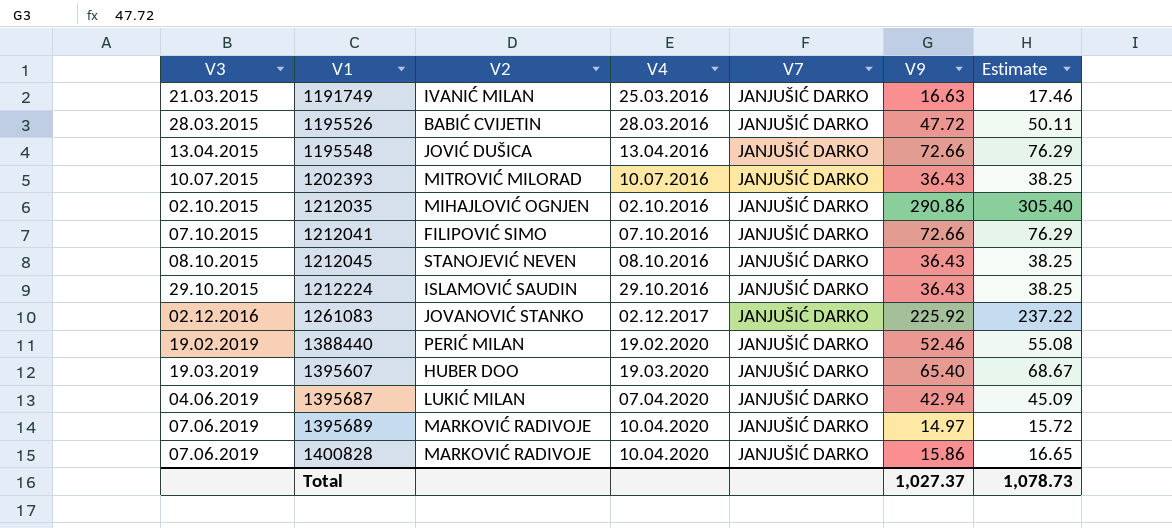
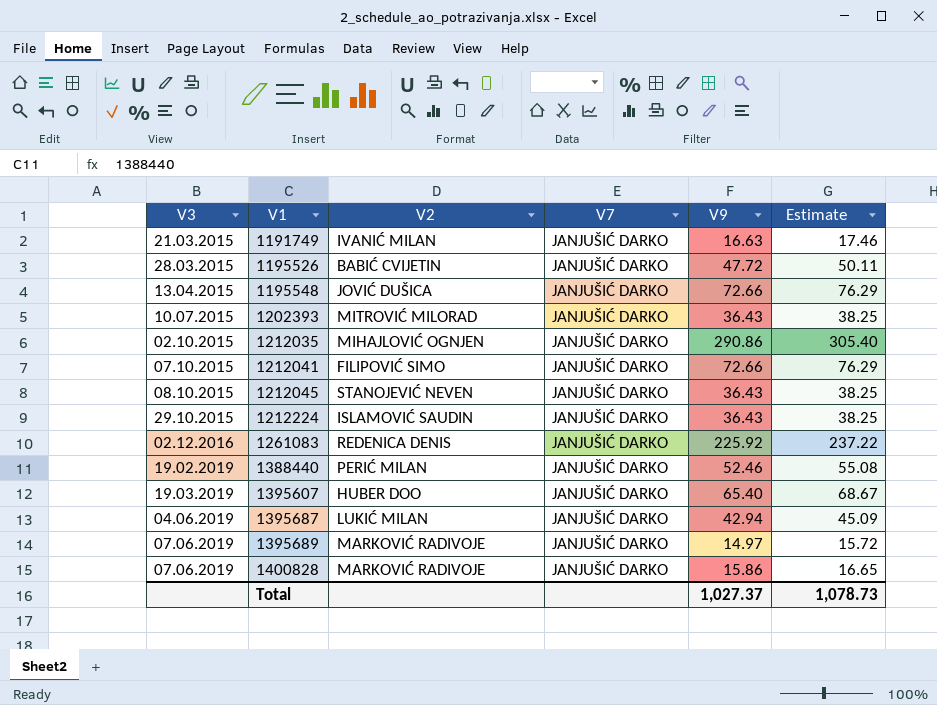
column V4 | position: 4 -> none
1261083 | V2: JOVANOVIĆ STANKO -> REDENICA DENIS

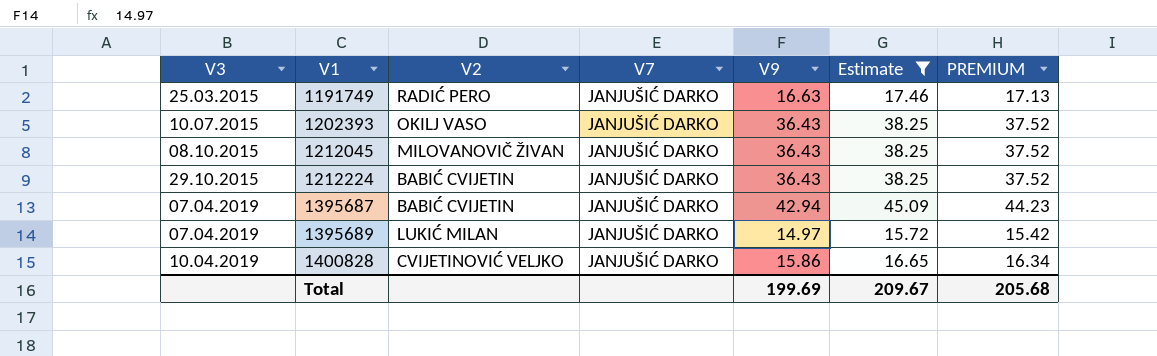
filter: none -> Estimate <= 45.09
column PREMIUM | formula: none -> [V9] * 1.03
1191749 | V3: 21.03.2015 -> 25.03.2015
1191749 | V2: IVANIĆ MILAN -> RADIĆ PERO
1202393 | V2: MITROVIĆ MILORAD -> OKILJ VASO
1212045 | V2: STANOJEVIĆ NEVEN -> MILOVANOVIČ ŽIVAN
1212224 | V2: ISLAMOVIĆ SAUDIN -> BABIĆ CVIJETIN
1395687 | V3: 04.06.2019 -> 07.04.2019
1395687 | V2: LUKIĆ MILAN -> BABIĆ CVIJETIN
1395689 | V3: 07.06.2019 -> 07.04.2019
1395689 | V2: MARKOVIĆ RADIVOJE -> LUKIĆ MILAN
1400828 | V3: 07.06.2019 -> 10.04.2019
1400828 | V2: MARKOVIĆ RADIVOJE -> CVIJETINOVIĆ VELJKO
Total | V9: 1,027.37 -> 199.69
Total | Estimate: 1,078.73 -> 209.67

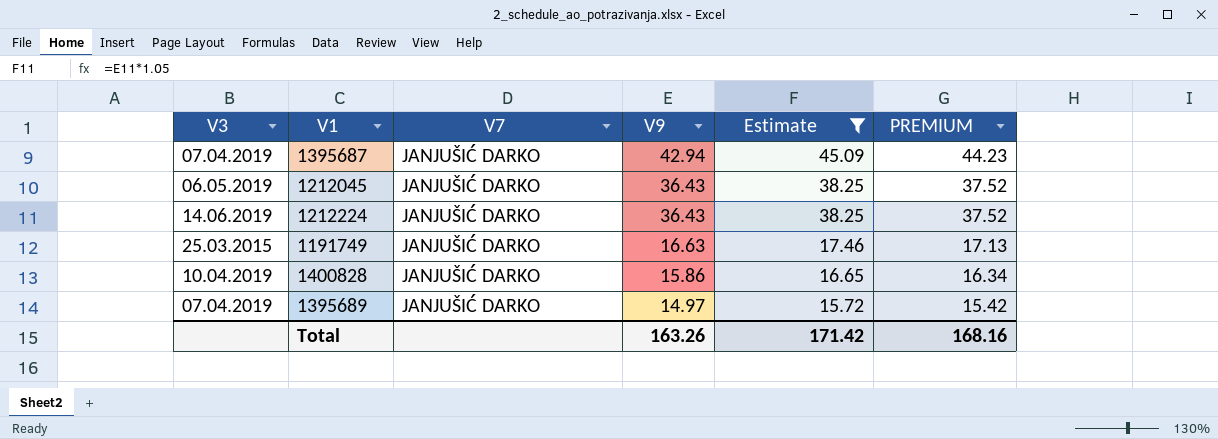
row order: V3 ascending -> V9 descending
column V2 | position: 3 -> none
row 1202393: 10.07.2015 | OKILJ VASO | JANJUŠIĆ DARKO | 36.43 | 38.25 | 37.52 -> none
1212045 | V3: 08.10.2015 -> 06.05.2019
1212224 | V3: 29.10.2015 -> 14.06.2019
Total | V9: 199.69 -> 163.26
Total | Estimate: 209.67 -> 171.42
Total | PREMIUM: 205.68 -> 168.16

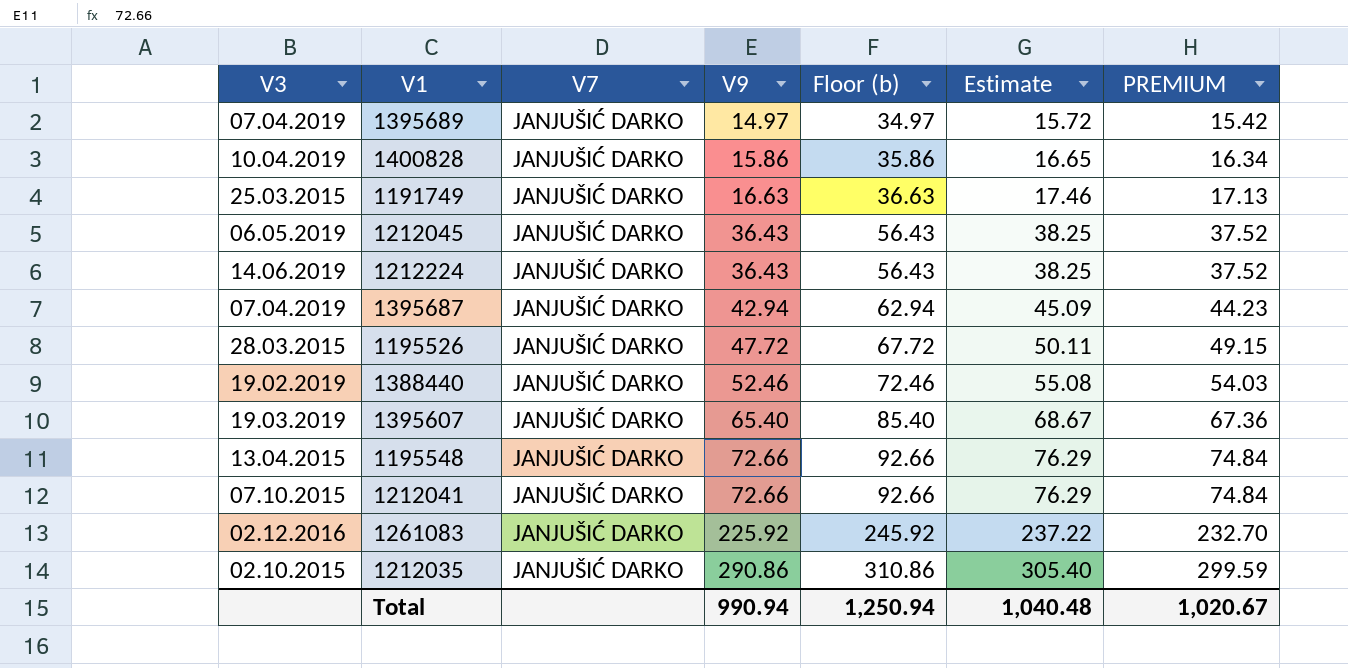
filter: Estimate <= 45.09 -> none
row order: V9 descending -> V9 ascending
column Floor (b) | formula: none -> [V9] + 20
Total | V9: 163.26 -> 990.94
Total | Estimate: 171.42 -> 1,040.48
Total | PREMIUM: 168.16 -> 1,020.67

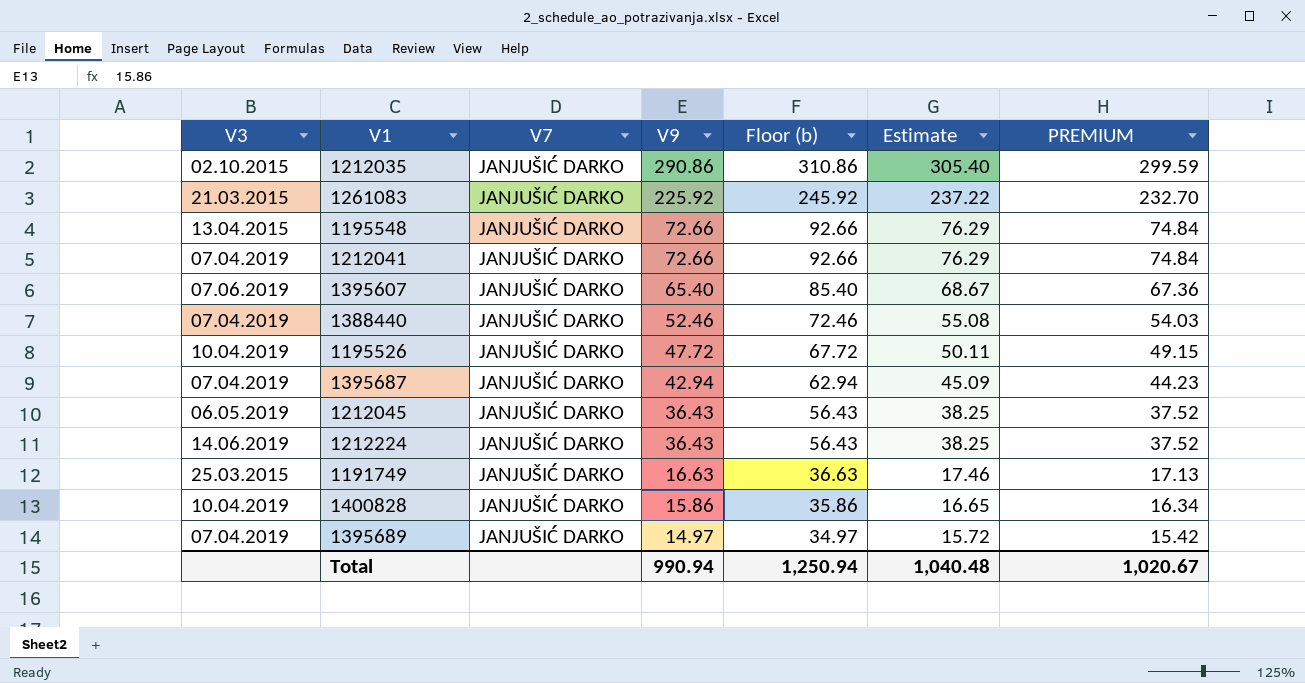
row order: V9 ascending -> V9 descending
1261083 | V3: 02.12.2016 -> 21.03.2015
1212041 | V3: 07.10.2015 -> 07.04.2019
1395607 | V3: 19.03.2019 -> 07.06.2019
1388440 | V3: 19.02.2019 -> 07.04.2019
1195526 | V3: 28.03.2015 -> 10.04.2019

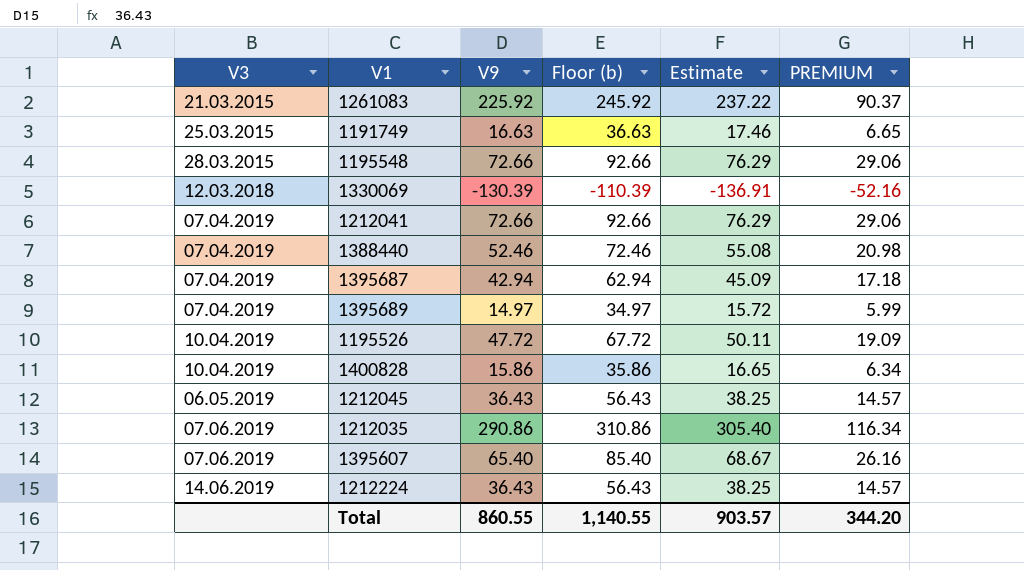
row order: V9 descending -> V3 ascending
column V7 | position: 3 -> none
column PREMIUM | formula: [V9] * 1.03 -> [V9] * 0.4
1195548 | V3: 13.04.2015 -> 28.03.2015
row 1330069: none -> 12.03.2018 | -130.39 | -110.39 | -136.91 | -52.16
1212035 | V3: 02.10.2015 -> 07.06.2019
Total | V9: 990.94 -> 860.55
Total | Floor (b): 1,250.94 -> 1,140.55
Total | Estimate: 1,040.48 -> 903.57
Total | PREMIUM: 1,020.67 -> 344.20

